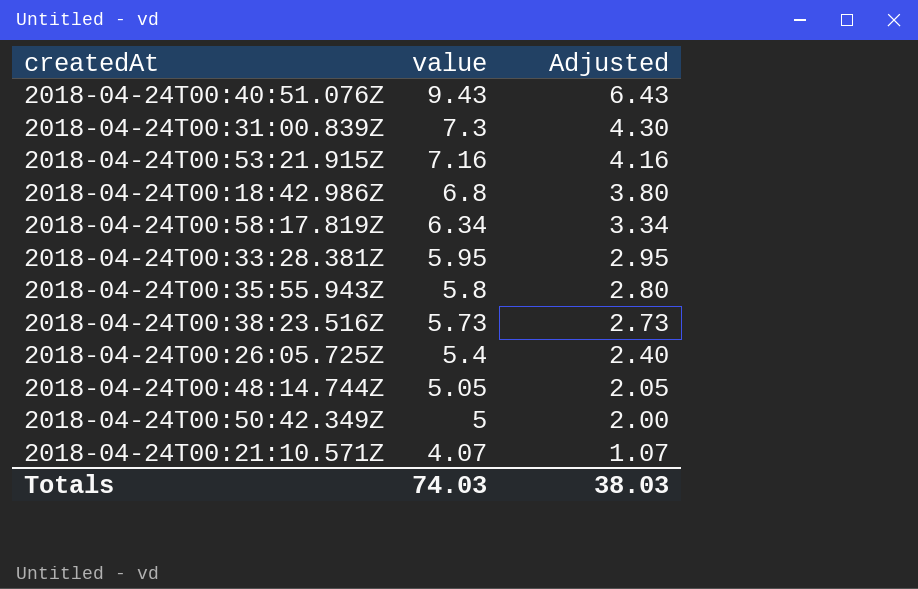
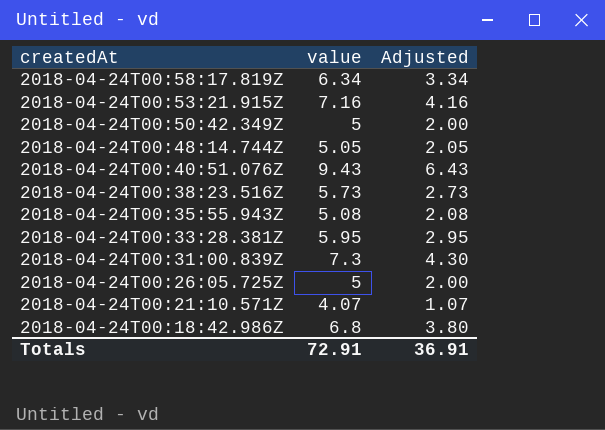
row order: value descending -> createdAt descending
2018-04-24T00:35:55.943Z | value: 5.8 -> 5.08
2018-04-24T00:35:55.943Z | Adjusted: 2.80 -> 2.08
2018-04-24T00:26:05.725Z | value: 5.4 -> 5
2018-04-24T00:26:05.725Z | Adjusted: 2.40 -> 2.00
Totals | value: 74.03 -> 72.91
Totals | Adjusted: 38.03 -> 36.91

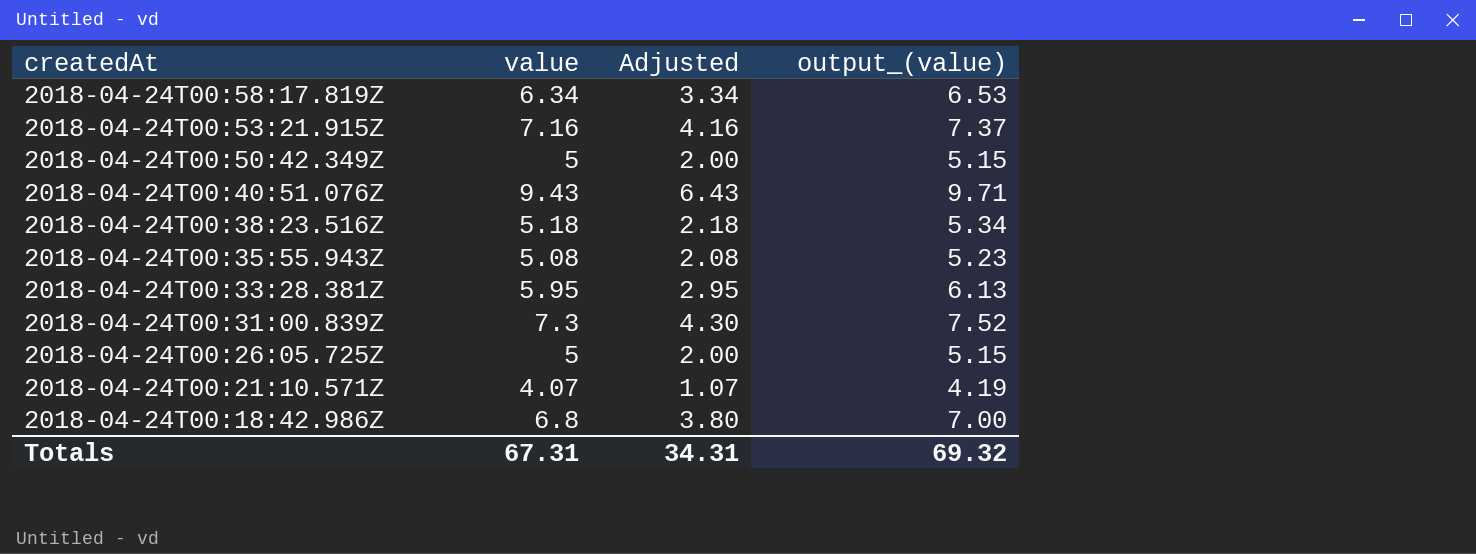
column output_(value) | formula: none -> [value] * 1.03
row 2018-04-24T00:48:14.744Z: 5.05 | 2.05 -> none
2018-04-24T00:38:23.516Z | value: 5.73 -> 5.18
2018-04-24T00:38:23.516Z | Adjusted: 2.73 -> 2.18
Totals | value: 72.91 -> 67.31
Totals | Adjusted: 36.91 -> 34.31

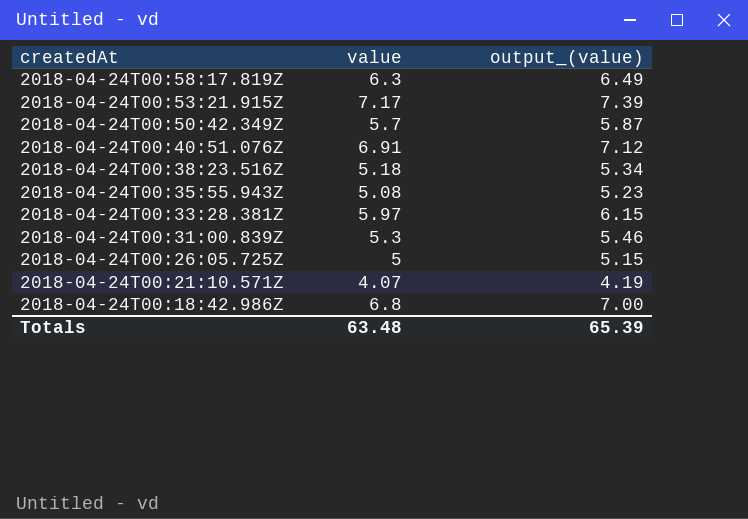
column Adjusted | formula: [value] - 3 -> none
2018-04-24T00:58:17.819Z | value: 6.34 -> 6.3
2018-04-24T00:58:17.819Z | output_(value): 6.53 -> 6.49
2018-04-24T00:53:21.915Z | value: 7.16 -> 7.17
2018-04-24T00:53:21.915Z | output_(value): 7.37 -> 7.39
2018-04-24T00:50:42.349Z | value: 5 -> 5.7
2018-04-24T00:50:42.349Z | output_(value): 5.15 -> 5.87
2018-04-24T00:40:51.076Z | value: 9.43 -> 6.91
2018-04-24T00:40:51.076Z | output_(value): 9.71 -> 7.12
2018-04-24T00:33:28.381Z | value: 5.95 -> 5.97
2018-04-24T00:33:28.381Z | output_(value): 6.13 -> 6.15
2018-04-24T00:31:00.839Z | value: 7.3 -> 5.3
2018-04-24T00:31:00.839Z | output_(value): 7.52 -> 5.46
Totals | value: 67.31 -> 63.48
Totals | output_(value): 69.32 -> 65.39

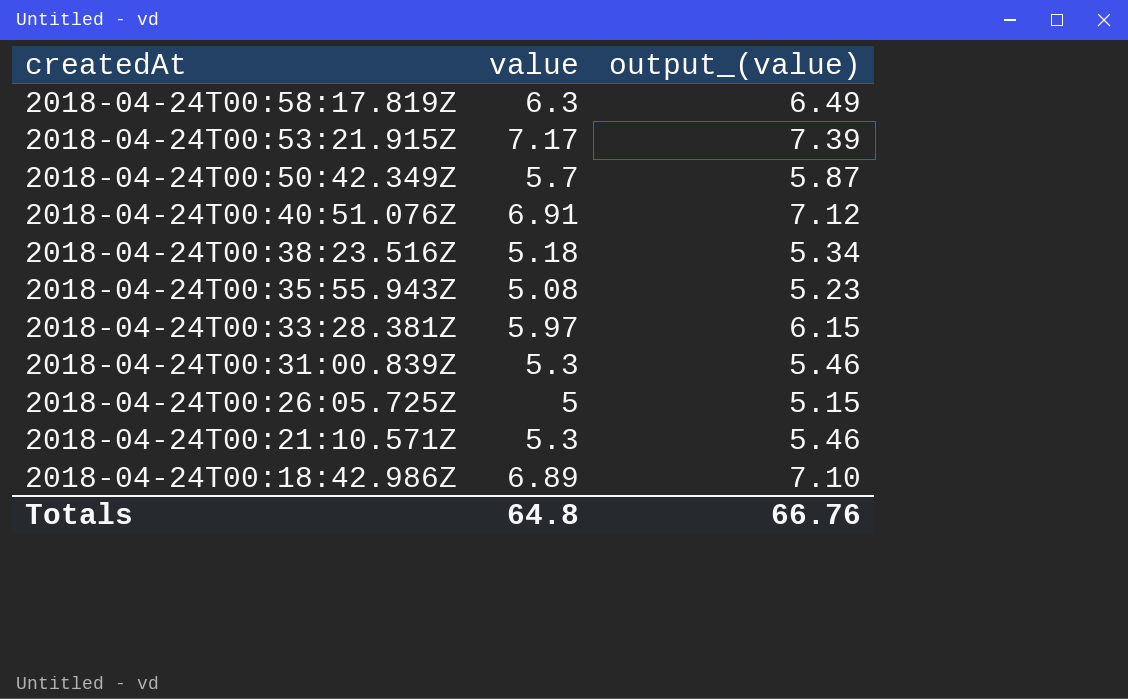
2018-04-24T00:21:10.571Z | value: 4.07 -> 5.3
2018-04-24T00:21:10.571Z | output_(value): 4.19 -> 5.46
2018-04-24T00:18:42.986Z | value: 6.8 -> 6.89
2018-04-24T00:18:42.986Z | output_(value): 7.00 -> 7.10
Totals | value: 63.48 -> 64.8
Totals | output_(value): 65.39 -> 66.76

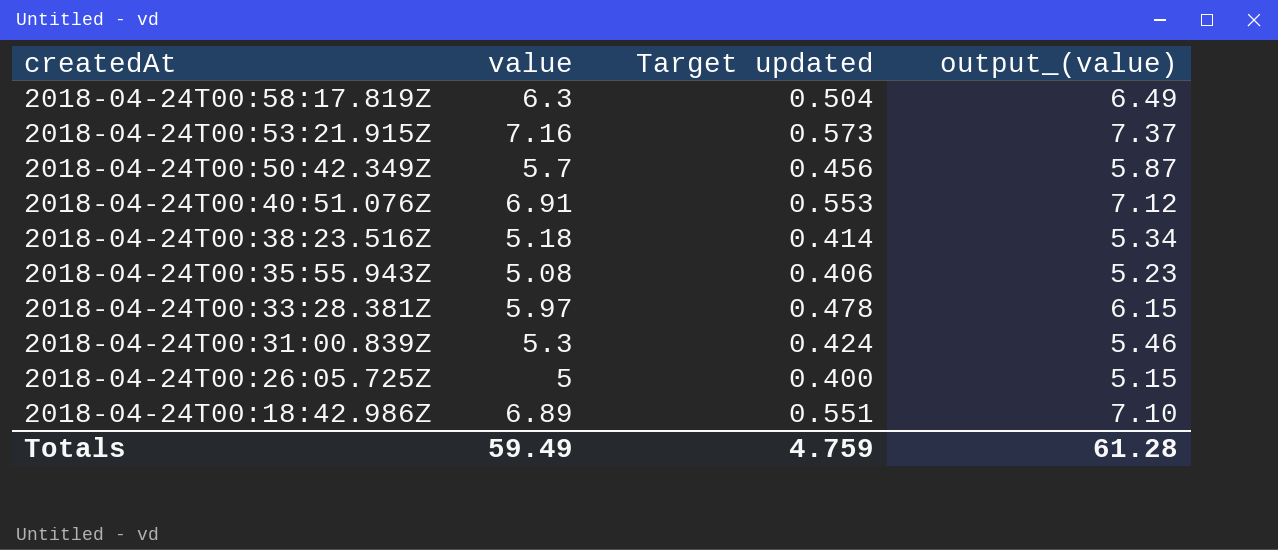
column Target updated | formula: none -> [value] * 0.08
row 2018-04-24T00:21:10.571Z: 5.3 | 5.46 -> none
2018-04-24T00:53:21.915Z | value: 7.17 -> 7.16
2018-04-24T00:53:21.915Z | output_(value): 7.39 -> 7.37
Totals | value: 64.8 -> 59.49
Totals | output_(value): 66.76 -> 61.28

